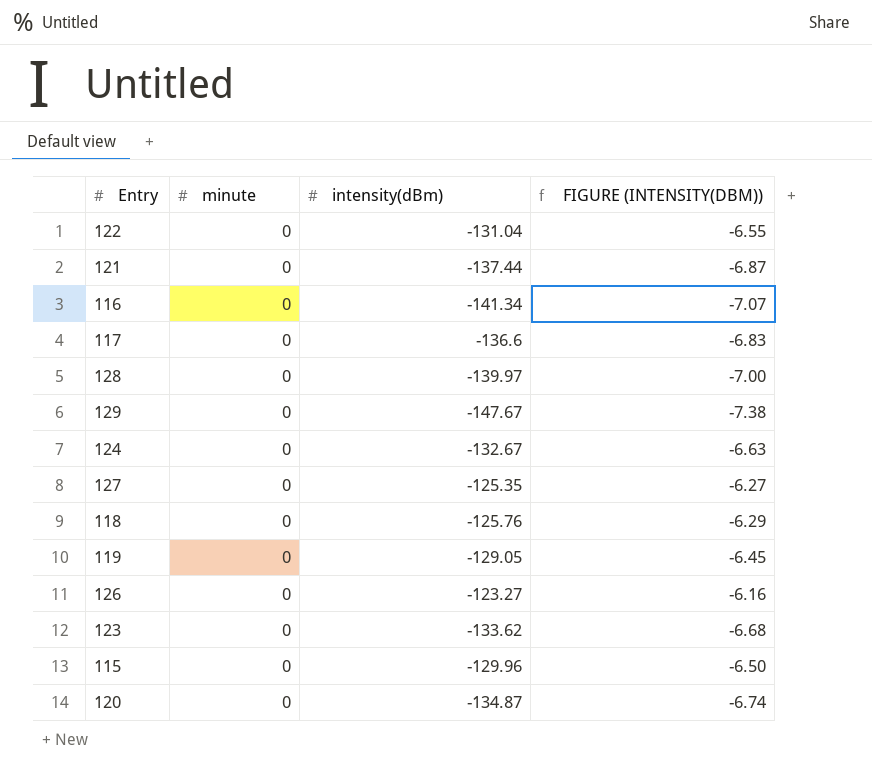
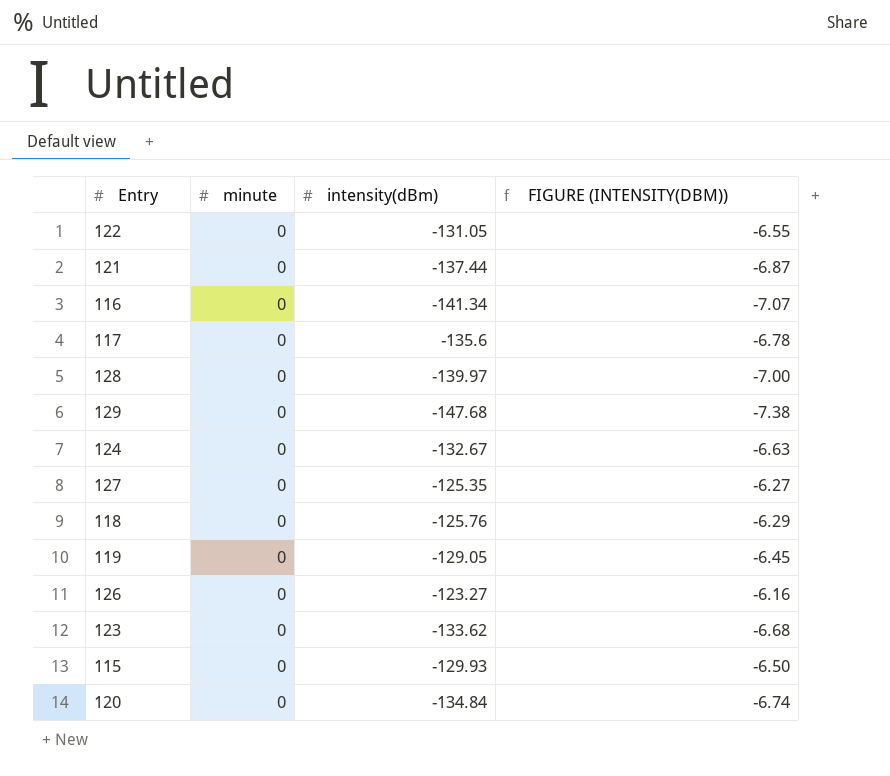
122 | intensity(dBm): -131.04 -> -131.05
117 | intensity(dBm): -136.6 -> -135.6
117 | FIGURE (INTENSITY(DBM)): -6.83 -> -6.78
129 | intensity(dBm): -147.67 -> -147.68
115 | intensity(dBm): -129.96 -> -129.93
120 | intensity(dBm): -134.87 -> -134.84

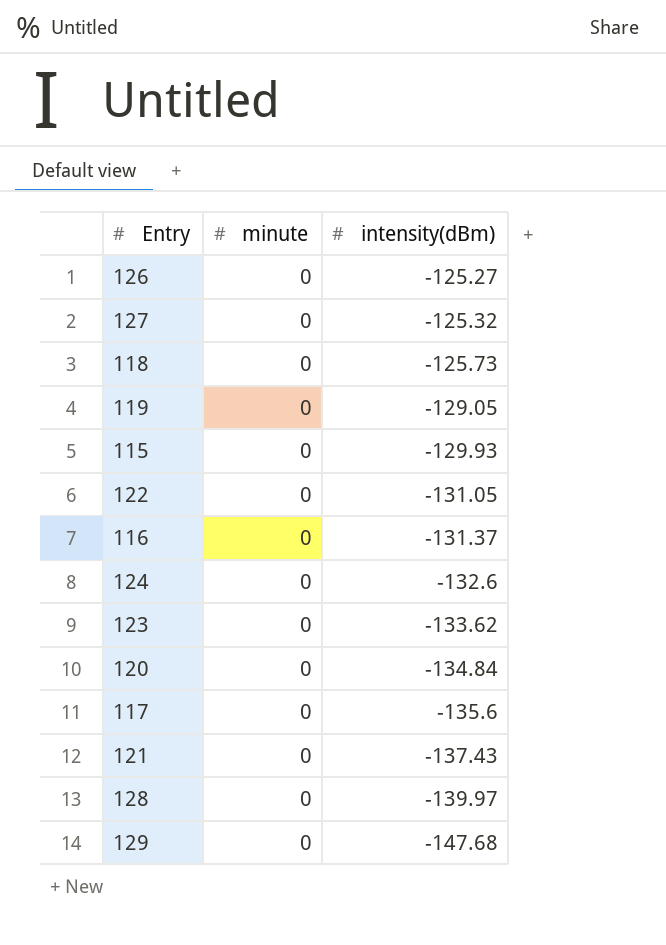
row order: none -> intensity(dBm) descending
column FIGURE (INTENSITY(DBM)) | formula: [intensity(dBm)] * 0.05 -> none
126 | intensity(dBm): -123.27 -> -125.27
127 | intensity(dBm): -125.35 -> -125.32
118 | intensity(dBm): -125.76 -> -125.73
116 | intensity(dBm): -141.34 -> -131.37
124 | intensity(dBm): -132.67 -> -132.6
121 | intensity(dBm): -137.44 -> -137.43

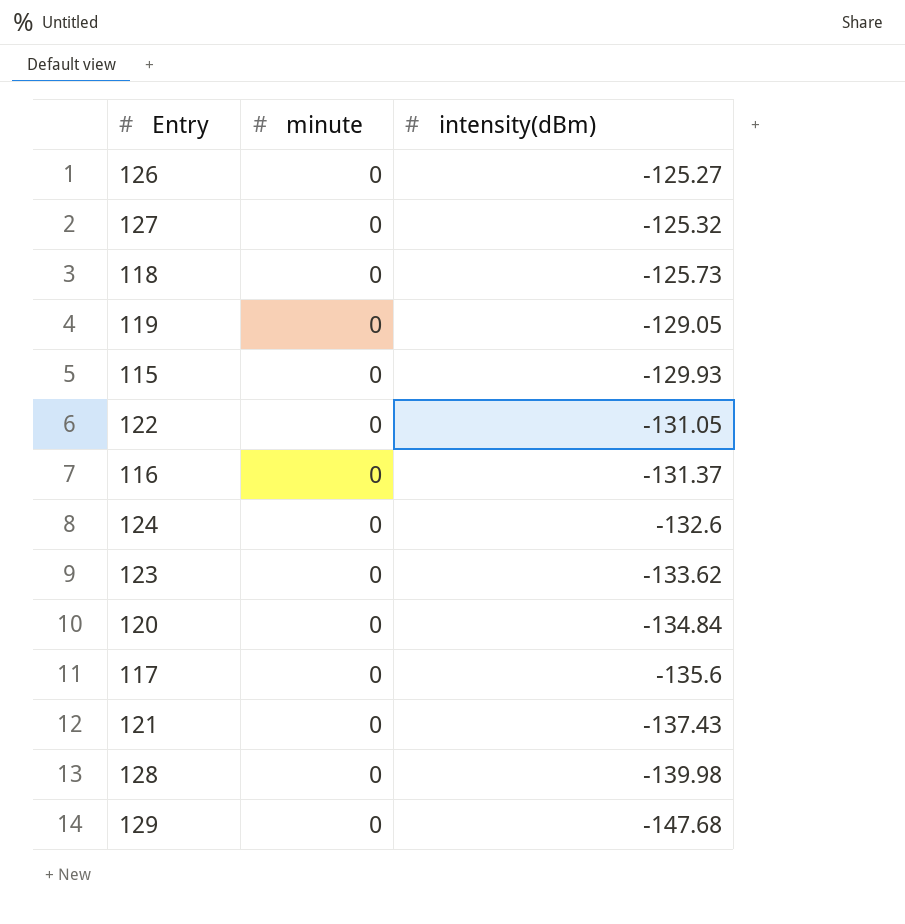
128 | intensity(dBm): -139.97 -> -139.98

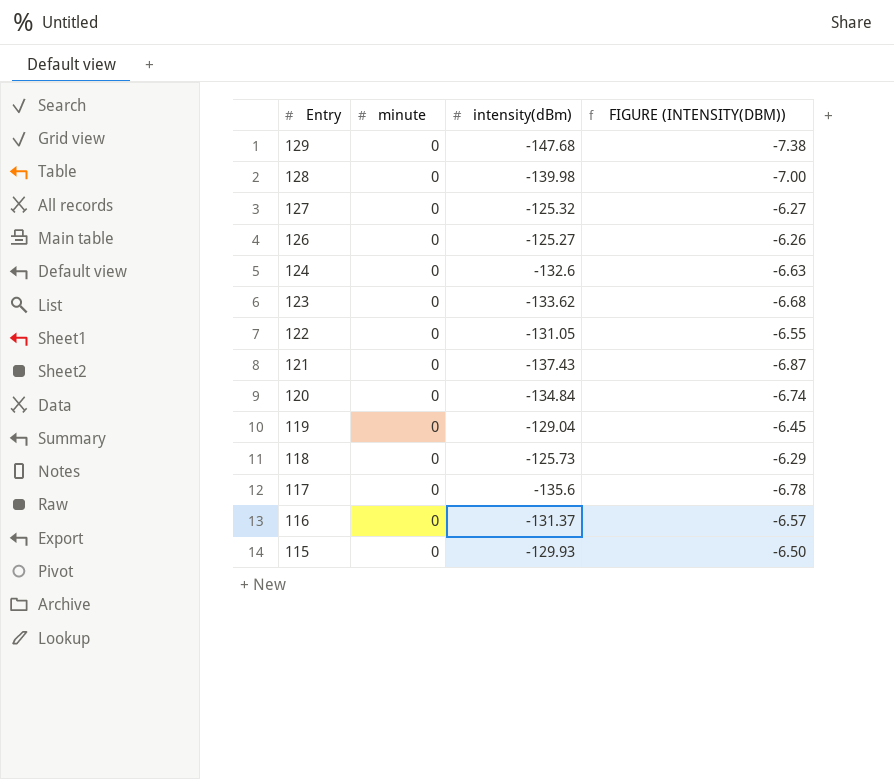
row order: intensity(dBm) descending -> Entry descending
column FIGURE (INTENSITY(DBM)) | formula: none -> [intensity(dBm)] * 0.05
119 | intensity(dBm): -129.05 -> -129.04

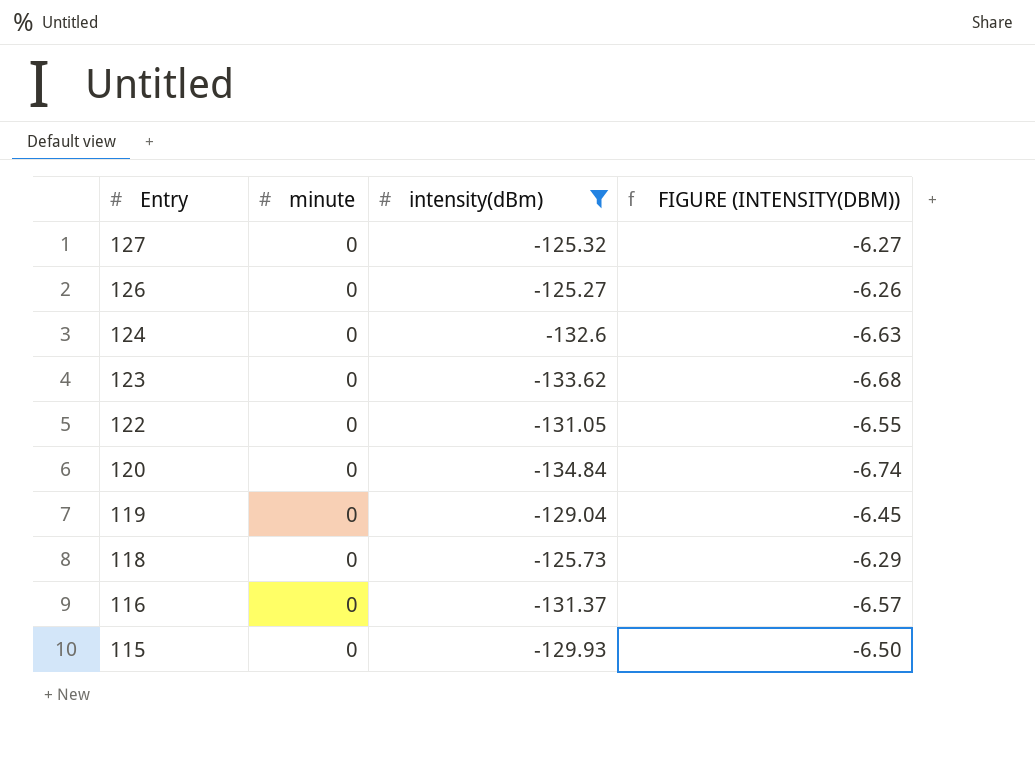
filter: none -> intensity(dBm) >= -134.84

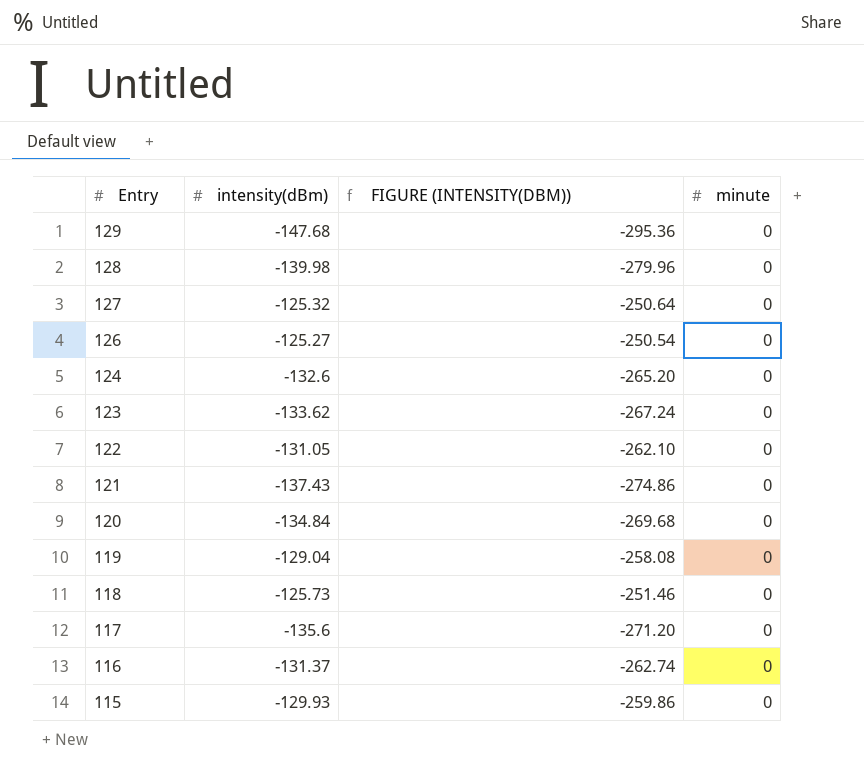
filter: intensity(dBm) >= -134.84 -> none
column FIGURE (INTENSITY(DBM)) | formula: [intensity(dBm)] * 0.05 -> [intensity(dBm)] * 2
column minute | position: 2 -> 4

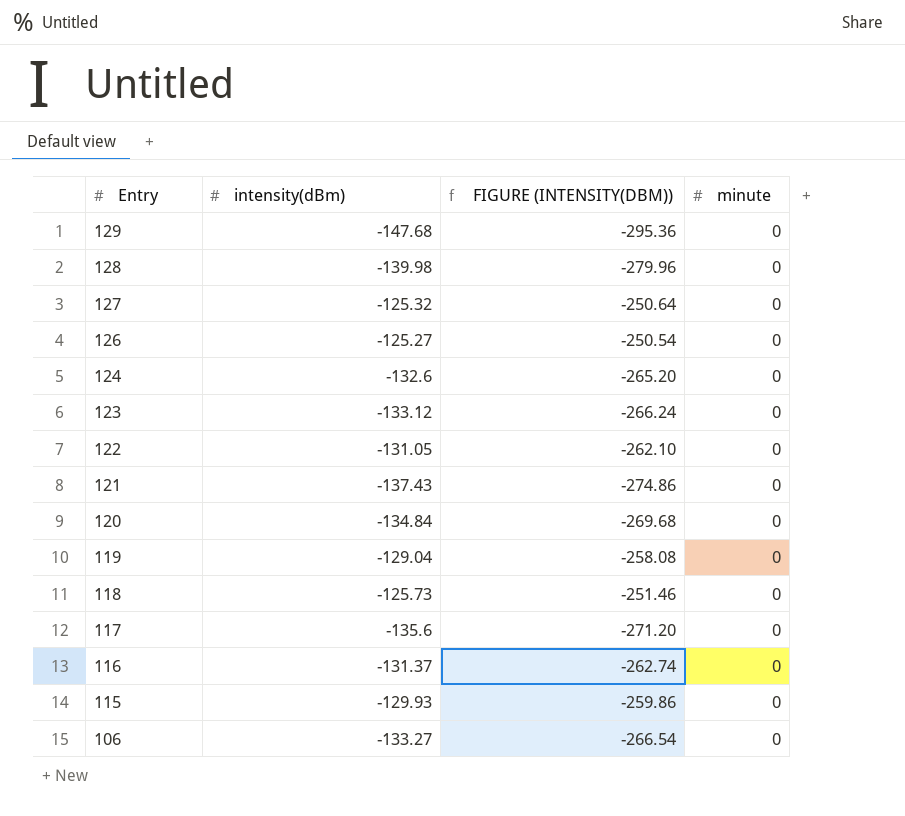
123 | intensity(dBm): -133.62 -> -133.12
123 | FIGURE (INTENSITY(DBM)): -267.24 -> -266.24
row 106: none -> -133.27 | -266.54 | 0

